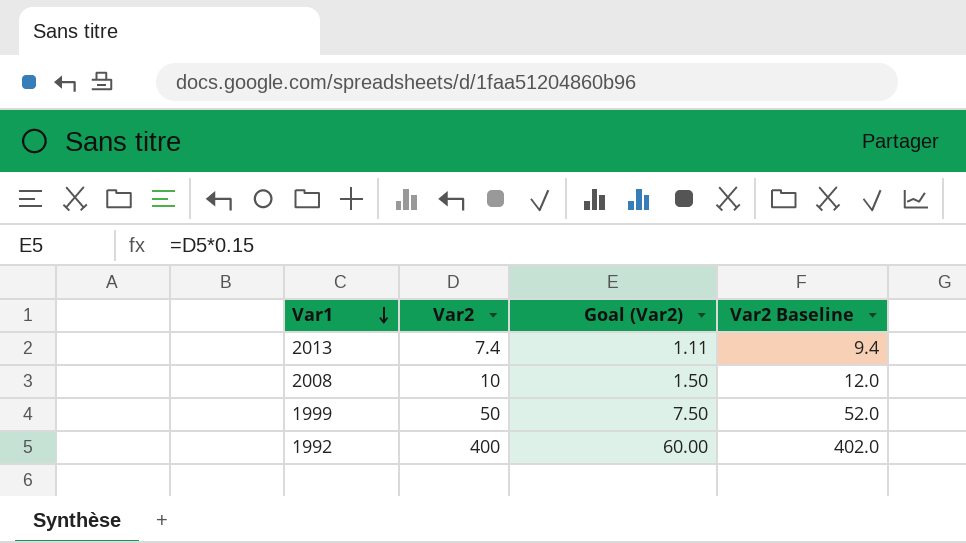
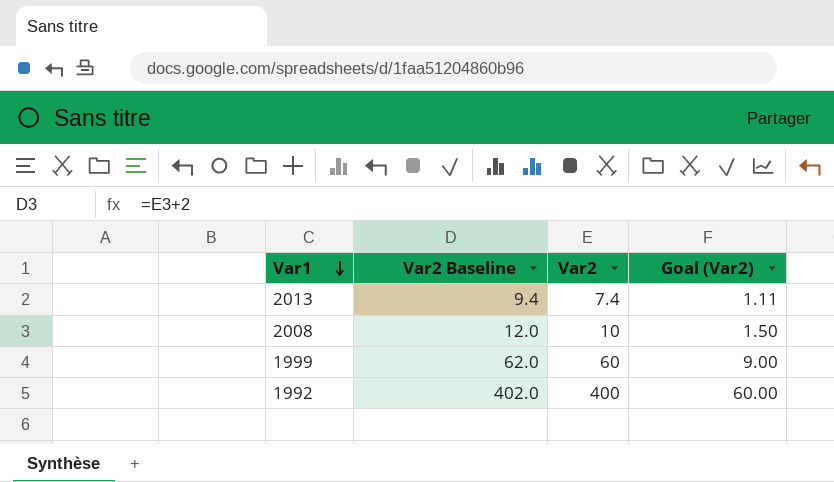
column Var2 Baseline | position: 4 -> 2
1999 | Var2 Baseline: 52.0 -> 62.0
1999 | Var2: 50 -> 60
1999 | Goal (Var2): 7.50 -> 9.00

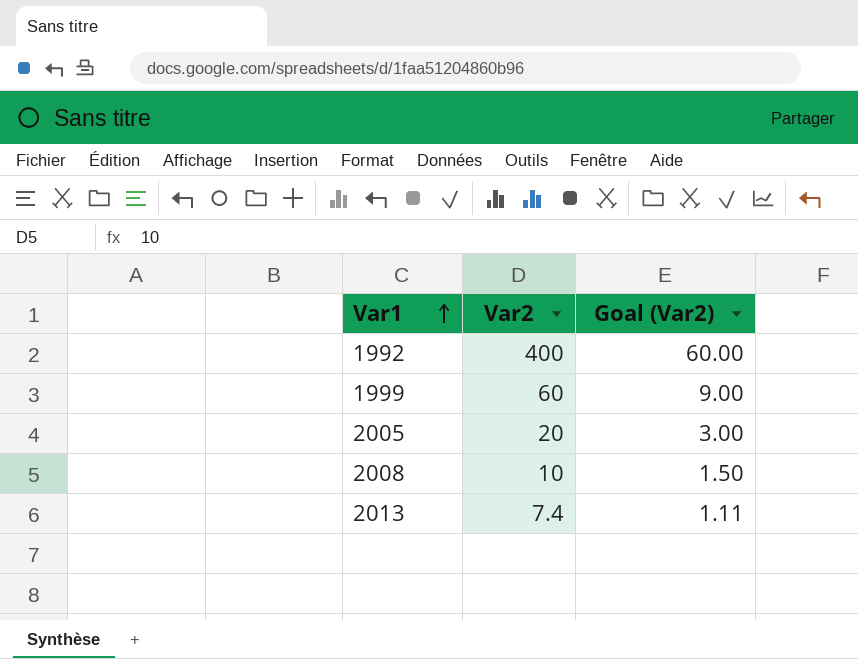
row order: Var1 descending -> Var1 ascending
column Var2 Baseline | formula: [Var2] + 2 -> none
row 2005: none -> 20 | 3.00

